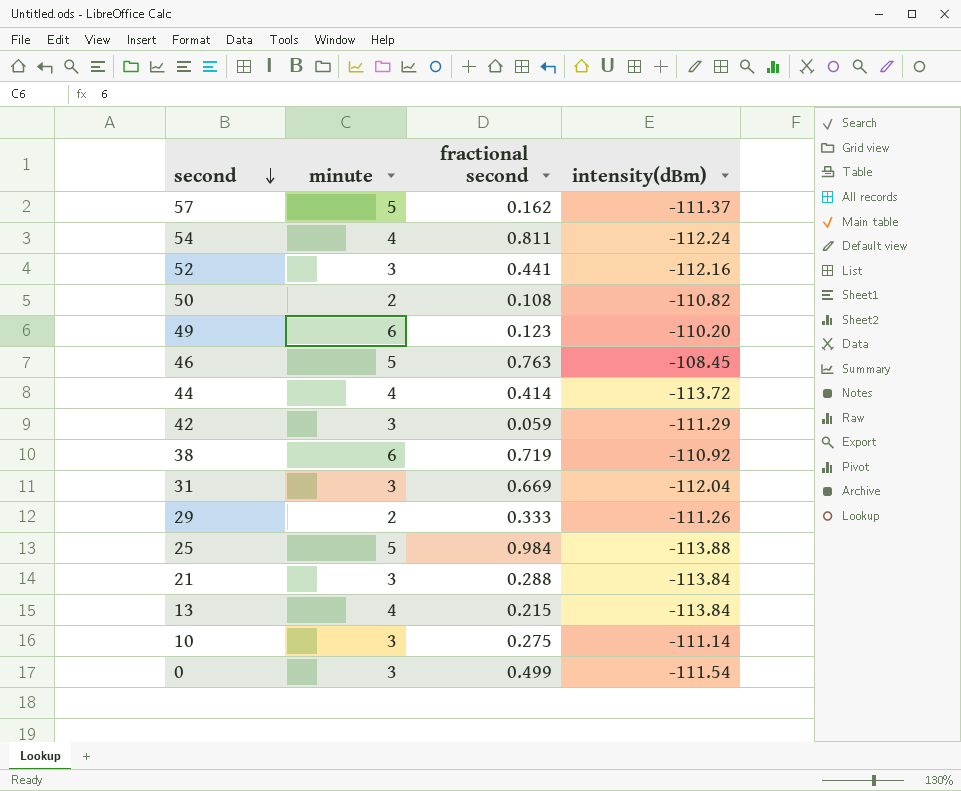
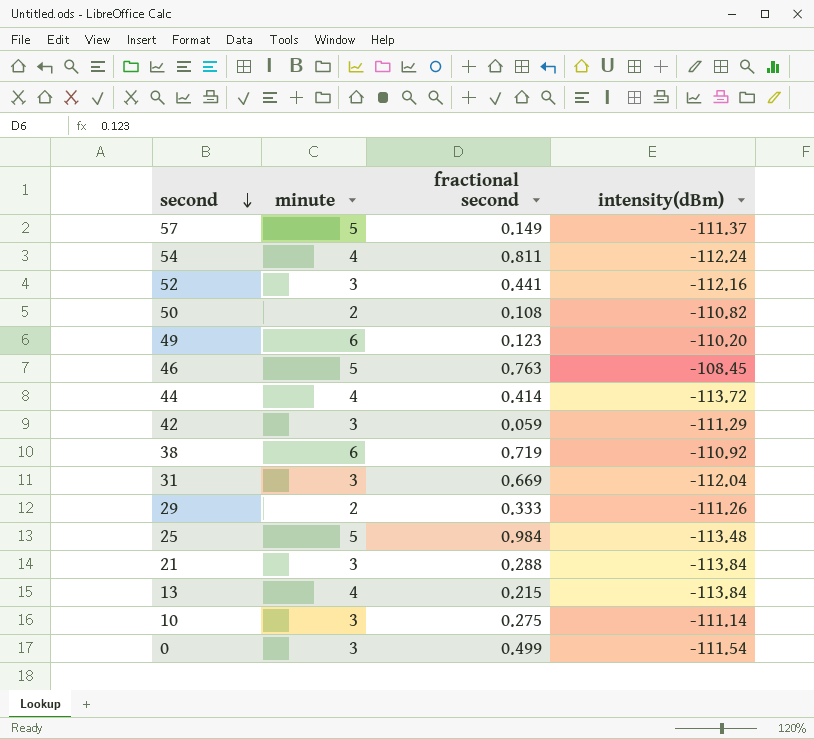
57 | fractional second: 0.162 -> 0.149
25 | intensity(dBm): -113.88 -> -113.48

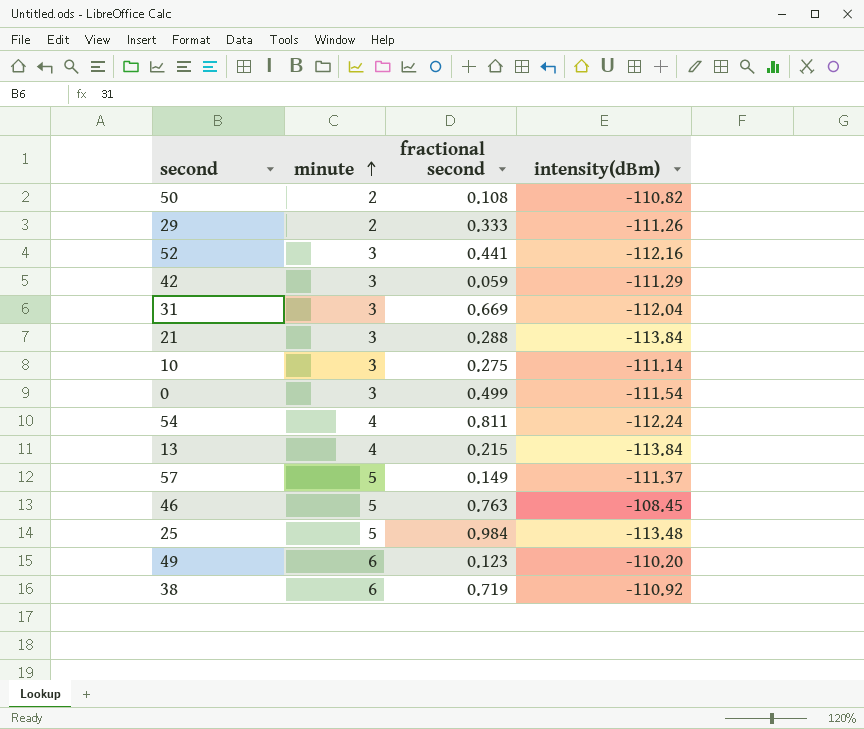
row order: second descending -> minute ascending
row 44: 4 | 0.414 | -113.72 -> none

